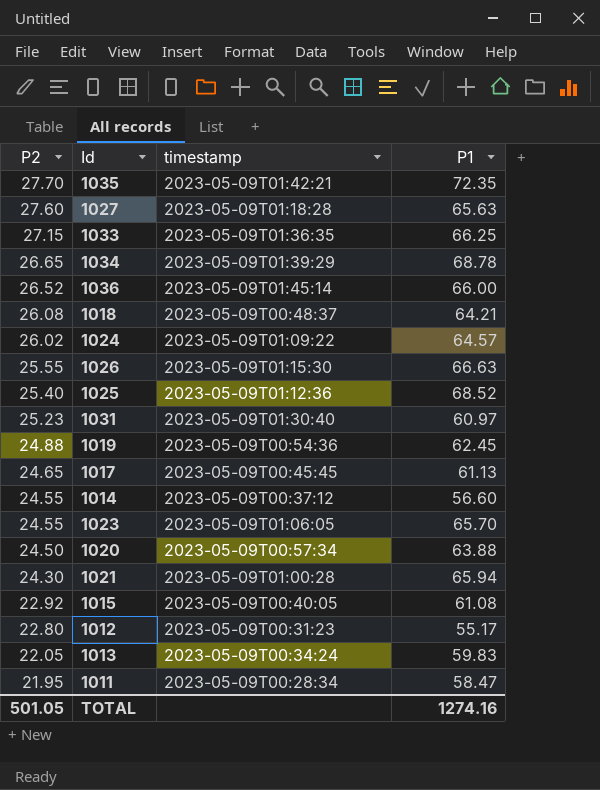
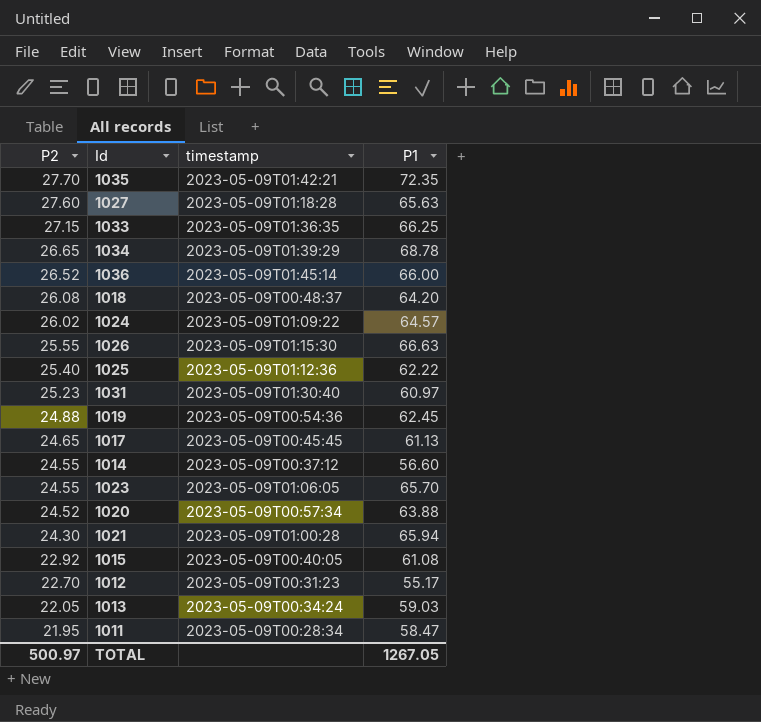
1018 | P1: 64.21 -> 64.20
1025 | P1: 68.52 -> 62.22
1020 | P2: 24.50 -> 24.52
1012 | P2: 22.80 -> 22.70
1013 | P1: 59.83 -> 59.03
TOTAL | P2: 501.05 -> 500.97
TOTAL | P1: 1274.16 -> 1267.05

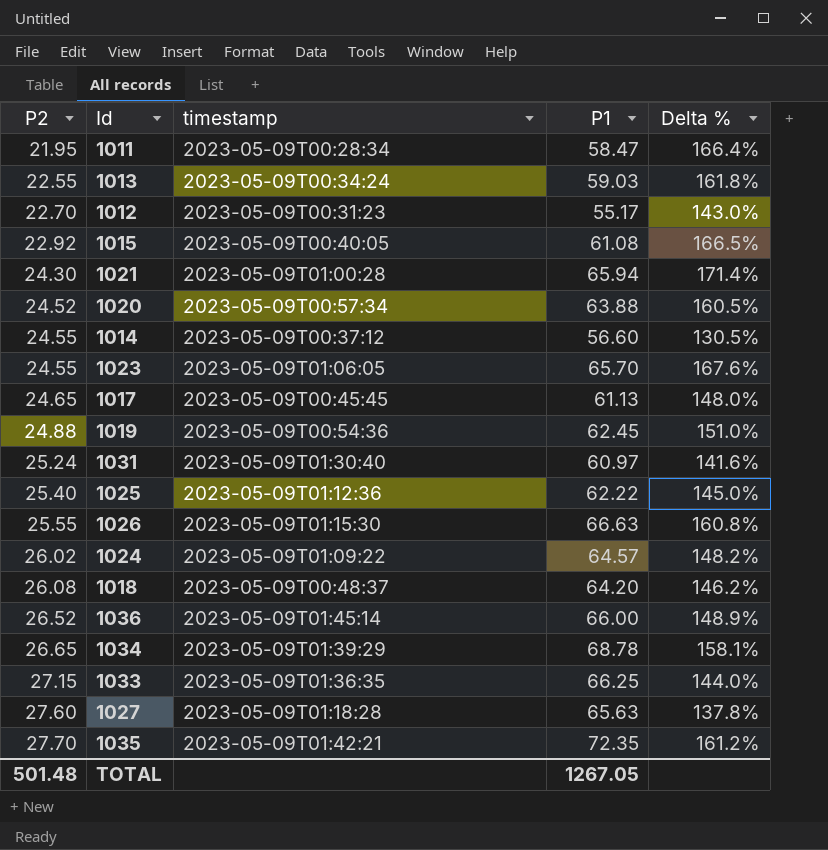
row order: P2 descending -> P2 ascending
column Delta % | formula: none -> ([P1] - [P2]) / [P2]
1013 | P2: 22.05 -> 22.55
1031 | P2: 25.23 -> 25.24
TOTAL | P2: 500.97 -> 501.48

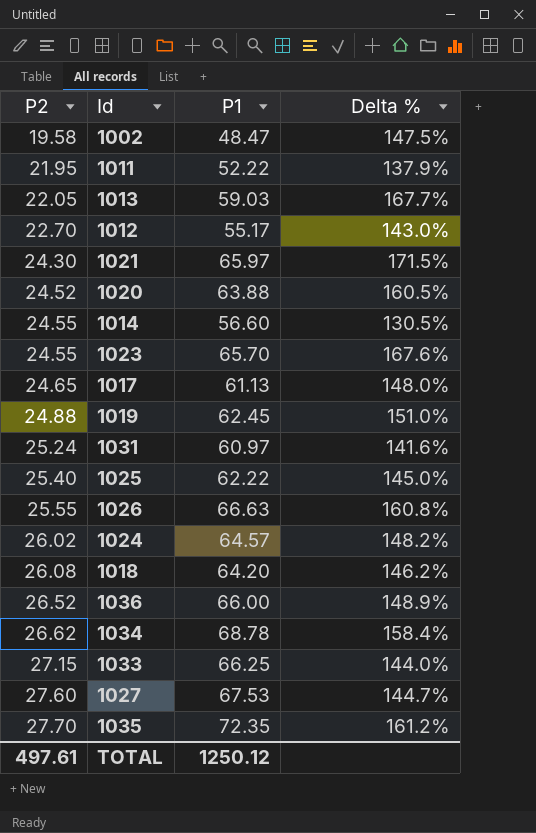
column timestamp | position: 3 -> none
row 1015: 22.92 | 2023-05-09T00:40:05 | 61.08 | 166.5% -> none
row 1002: none -> 19.58 | 48.47 | 147.5%
1011 | P1: 58.47 -> 52.22
1011 | Delta %: 166.4% -> 137.9%
1013 | P2: 22.55 -> 22.05
1013 | Delta %: 161.8% -> 167.7%
1021 | P1: 65.94 -> 65.97
1021 | Delta %: 171.4% -> 171.5%
1034 | P2: 26.65 -> 26.62
1034 | Delta %: 158.1% -> 158.4%
1027 | P1: 65.63 -> 67.53
1027 | Delta %: 137.8% -> 144.7%
TOTAL | P2: 501.48 -> 497.61
TOTAL | P1: 1267.05 -> 1250.12

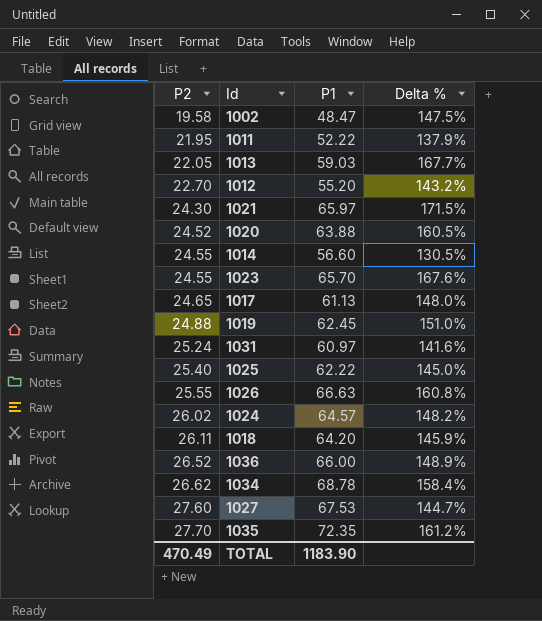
row 1033: 27.15 | 66.25 | 144.0% -> none
1012 | P1: 55.17 -> 55.20
1012 | Delta %: 143.0% -> 143.2%
1018 | P2: 26.08 -> 26.11
1018 | Delta %: 146.2% -> 145.9%
TOTAL | P2: 497.61 -> 470.49
TOTAL | P1: 1250.12 -> 1183.90

